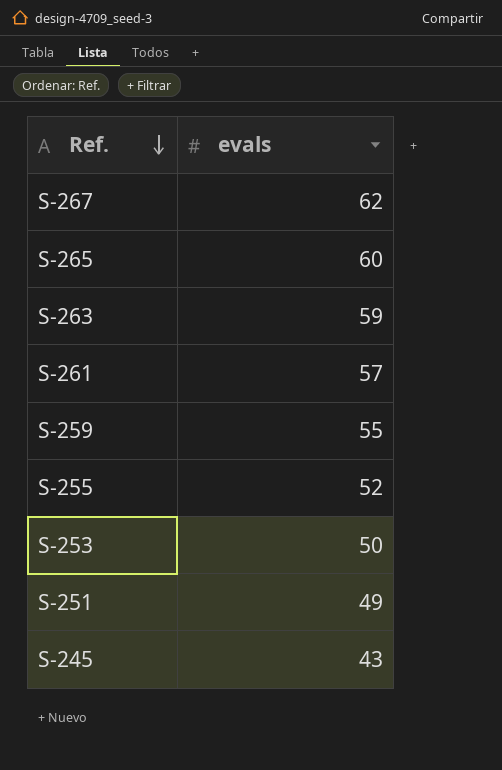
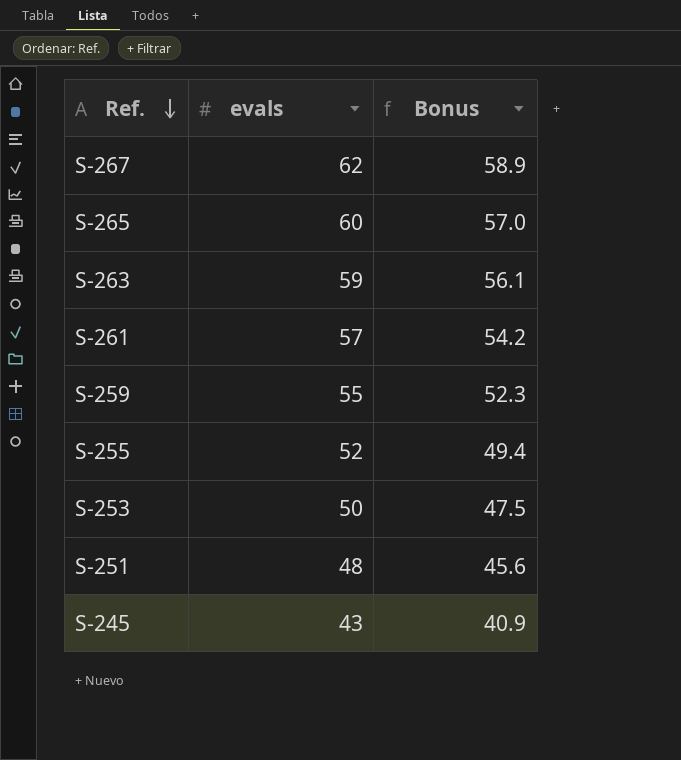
column Bonus | formula: none -> [evals] * 0.95
S-251 | evals: 49 -> 48

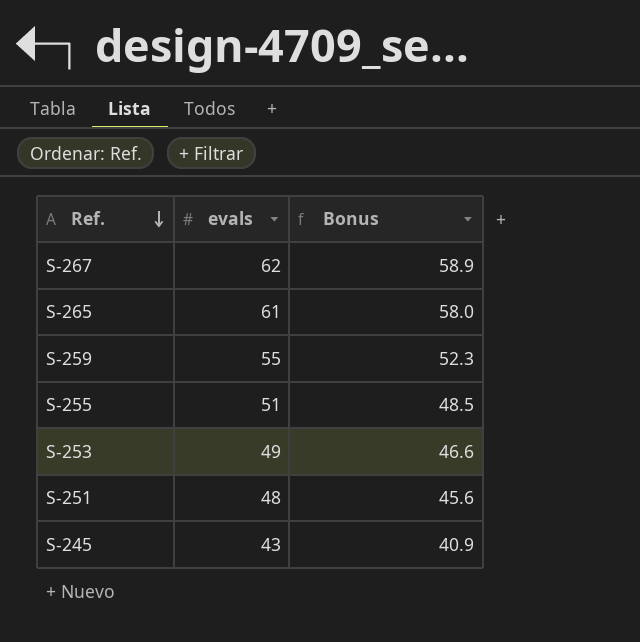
row S-263: 59 | 56.1 -> none
row S-261: 57 | 54.2 -> none
S-265 | evals: 60 -> 61
S-265 | Bonus: 57.0 -> 58.0
S-255 | evals: 52 -> 51
S-255 | Bonus: 49.4 -> 48.5
S-253 | evals: 50 -> 49
S-253 | Bonus: 47.5 -> 46.6

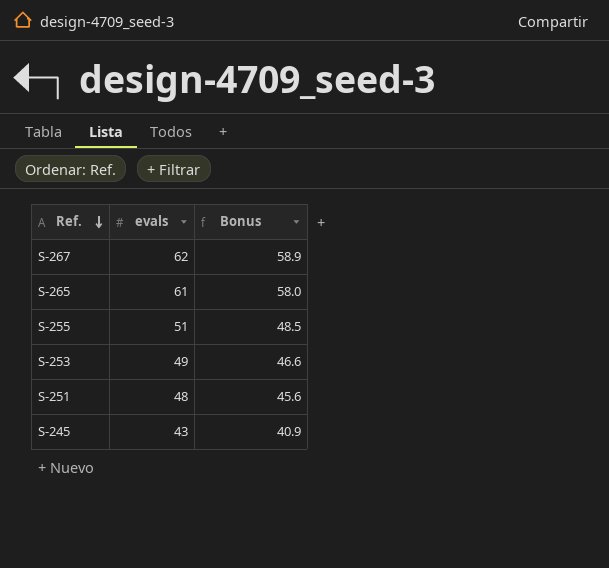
row S-259: 55 | 52.3 -> none

